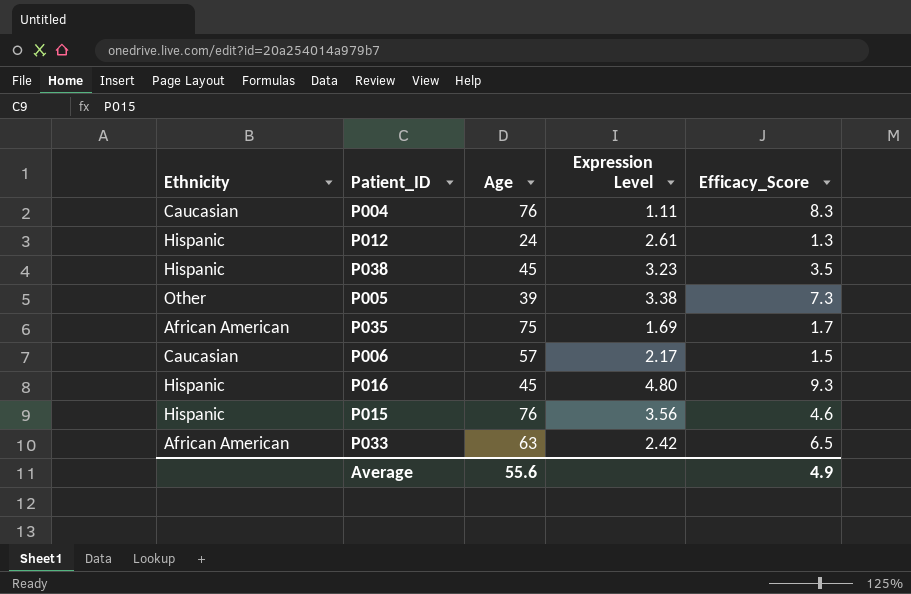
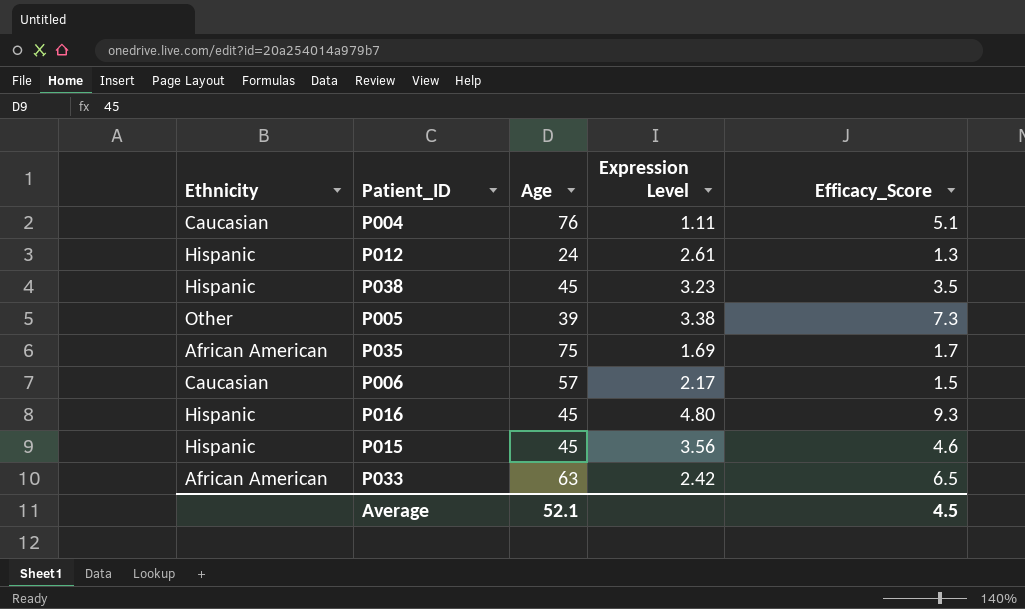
P004 | Efficacy_Score: 8.3 -> 5.1
P015 | Age: 76 -> 45
Average | Age: 55.6 -> 52.1
Average | Efficacy_Score: 4.9 -> 4.5

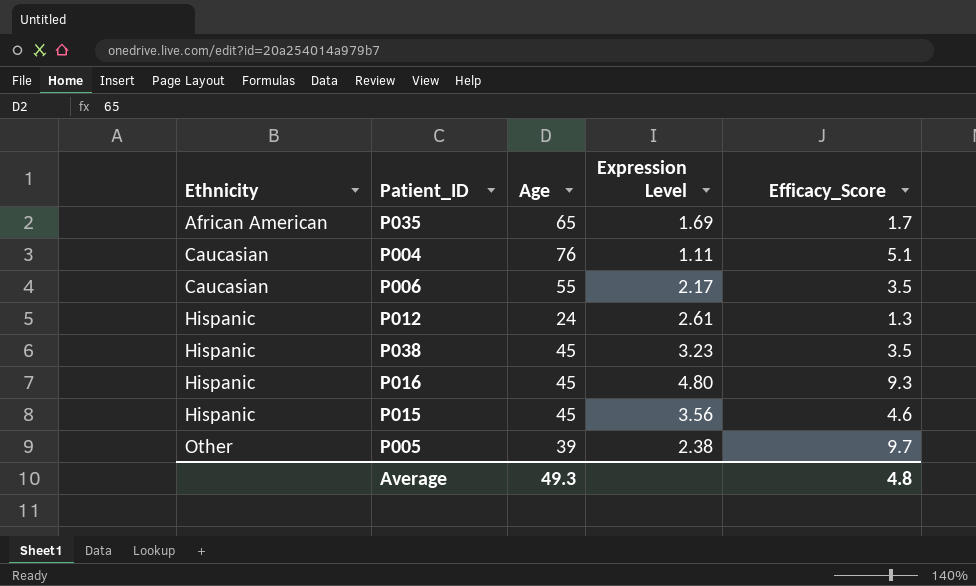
row order: none -> Ethnicity ascending
row P033: African American | 63 | 2.42 | 6.5 -> none
P035 | Age: 75 -> 65
P006 | Age: 57 -> 55
P006 | Efficacy_Score: 1.5 -> 3.5
P005 | Expression Level: 3.38 -> 2.38
P005 | Efficacy_Score: 7.3 -> 9.7
Average | Age: 52.1 -> 49.3
Average | Efficacy_Score: 4.5 -> 4.8

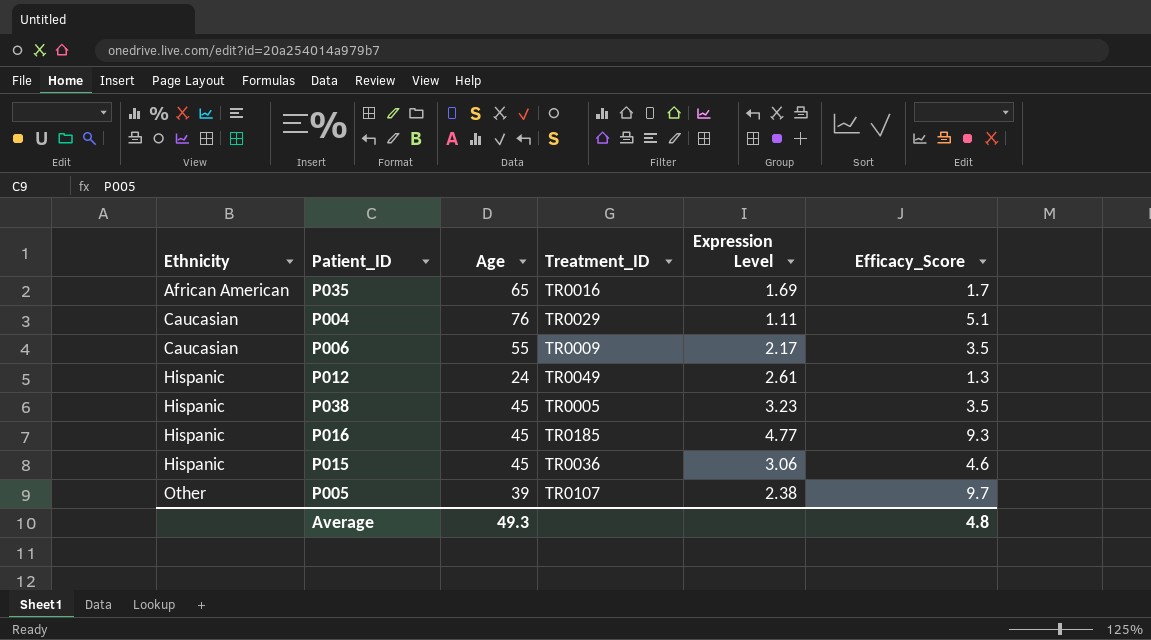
column Treatment_ID | position: none -> 4
P016 | Expression Level: 4.80 -> 4.77
P015 | Expression Level: 3.56 -> 3.06

